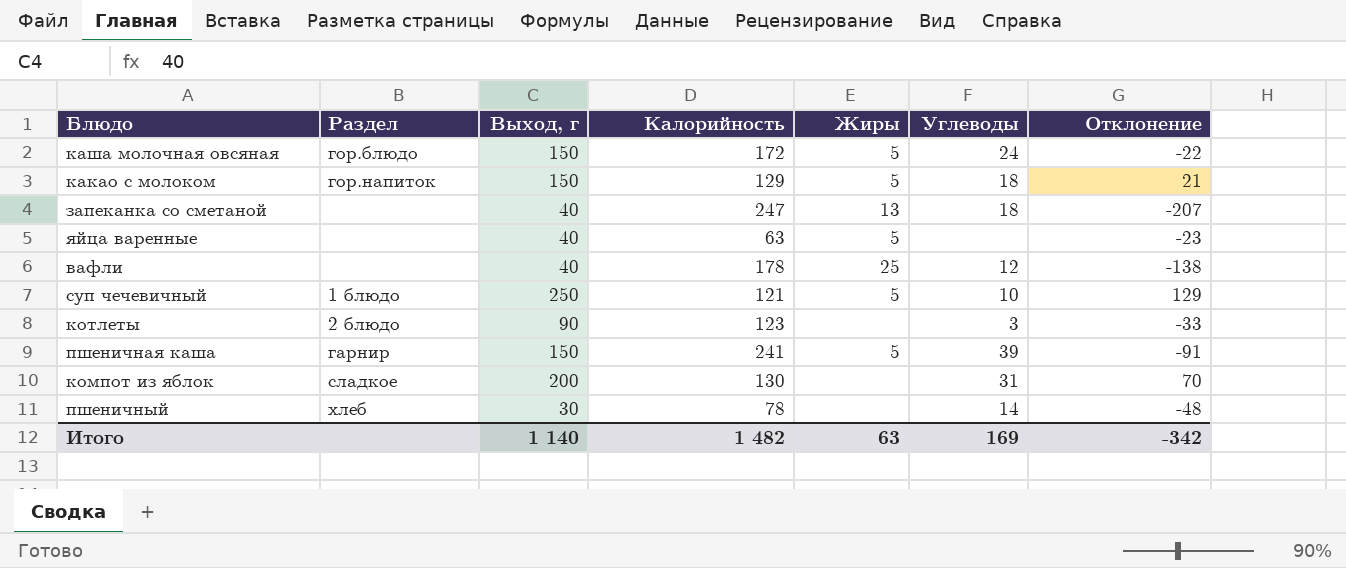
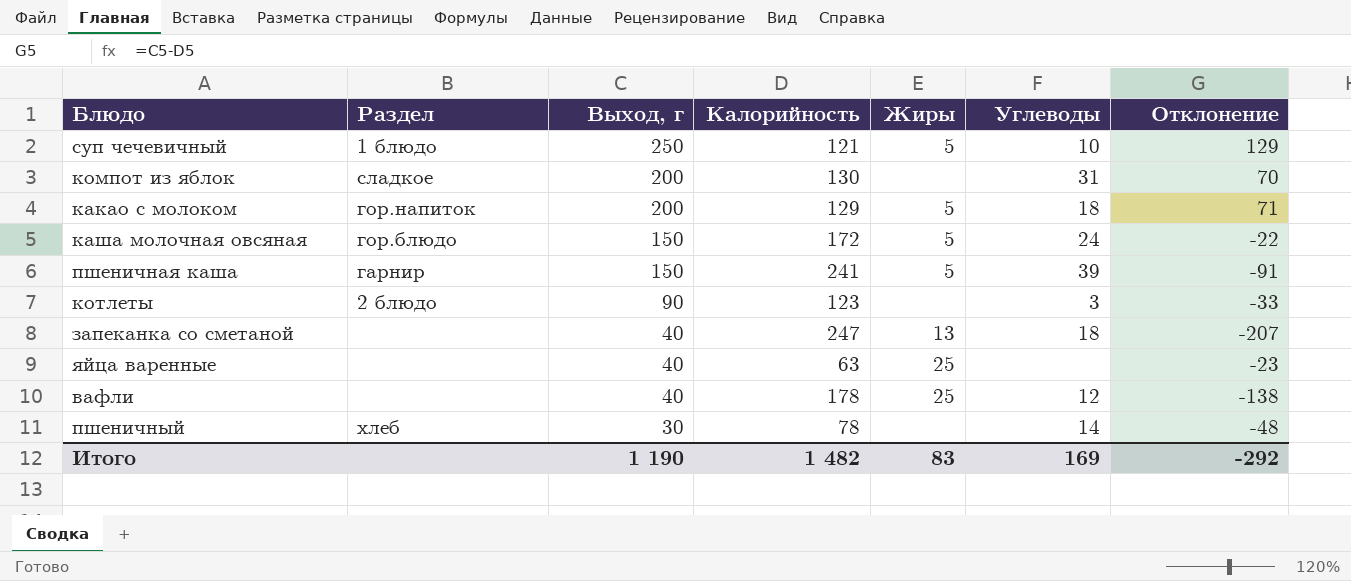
row order: none -> Выход, г descending
какао с молоком | Выход, г: 150 -> 200
какао с молоком | Отклонение: 21 -> 71
яйца варенные | Жиры: 5 -> 25
Итого | Выход, г: 1 140 -> 1 190
Итого | Жиры: 63 -> 83
Итого | Отклонение: -342 -> -292

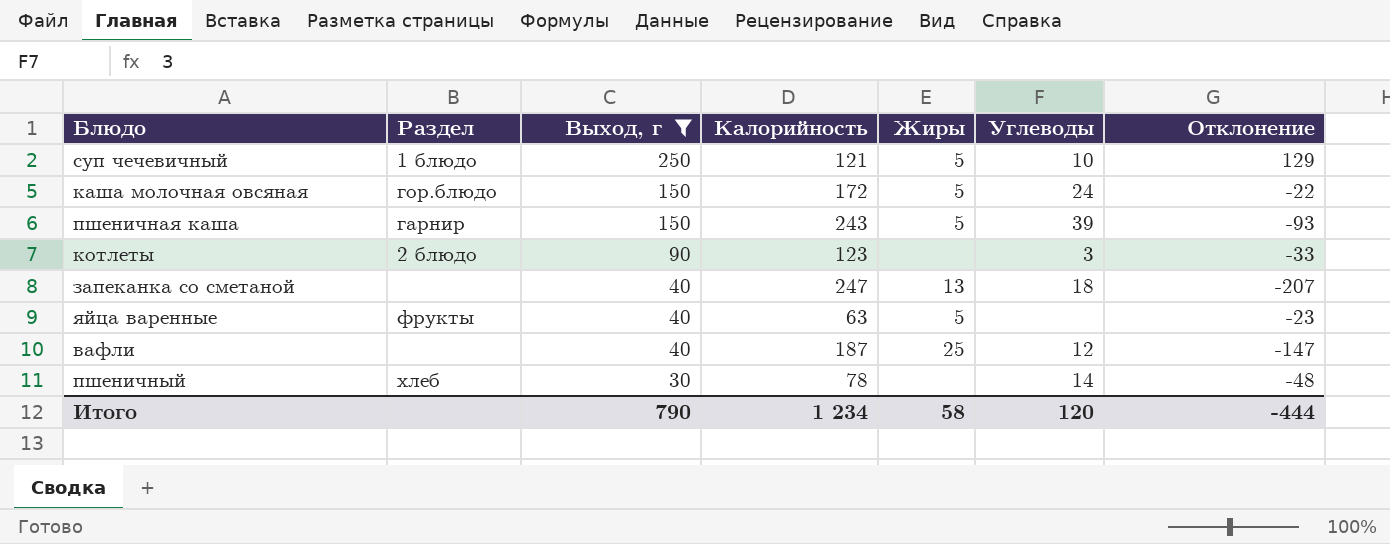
filter: none -> Выход, г != 200
пшеничная каша | Калорийность: 241 -> 243
пшеничная каша | Отклонение: -91 -> -93
яйца варенные | Раздел: none -> фрукты
яйца варенные | Жиры: 25 -> 5
вафли | Калорийность: 178 -> 187
вафли | Отклонение: -138 -> -147
Итого | Выход, г: 1 190 -> 790
Итого | Калорийность: 1 482 -> 1 234
Итого | Жиры: 83 -> 58
Итого | Углеводы: 169 -> 120
Итого | Отклонение: -292 -> -444

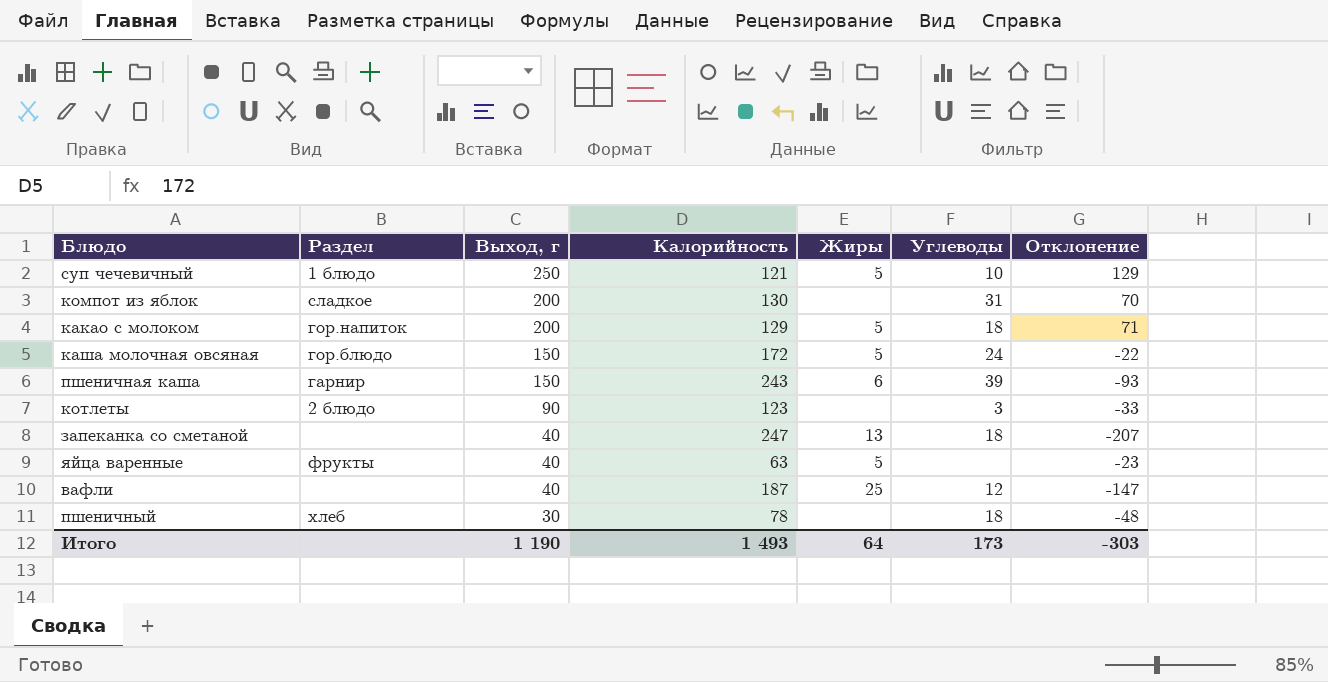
filter: Выход, г != 200 -> none
пшеничная каша | Жиры: 5 -> 6
пшеничный | Углеводы: 14 -> 18
Итого | Выход, г: 790 -> 1 190
Итого | Калорийность: 1 234 -> 1 493
Итого | Жиры: 58 -> 64
Итого | Углеводы: 120 -> 173
Итого | Отклонение: -444 -> -303

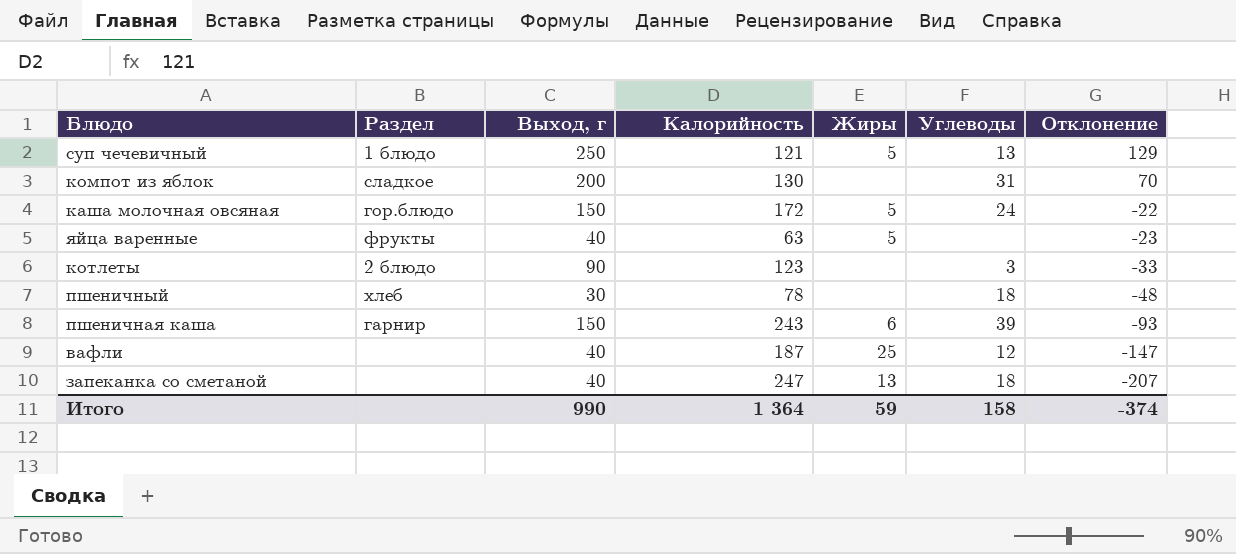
row order: Выход, г descending -> Отклонение descending
row какао с молоком: гор.напиток | 200 | 129 | 5 | 18 | 71 -> none
суп чечевичный | Углеводы: 10 -> 13
Итого | Выход, г: 1 190 -> 990
Итого | Калорийность: 1 493 -> 1 364
Итого | Жиры: 64 -> 59
Итого | Углеводы: 173 -> 158
Итого | Отклонение: -303 -> -374

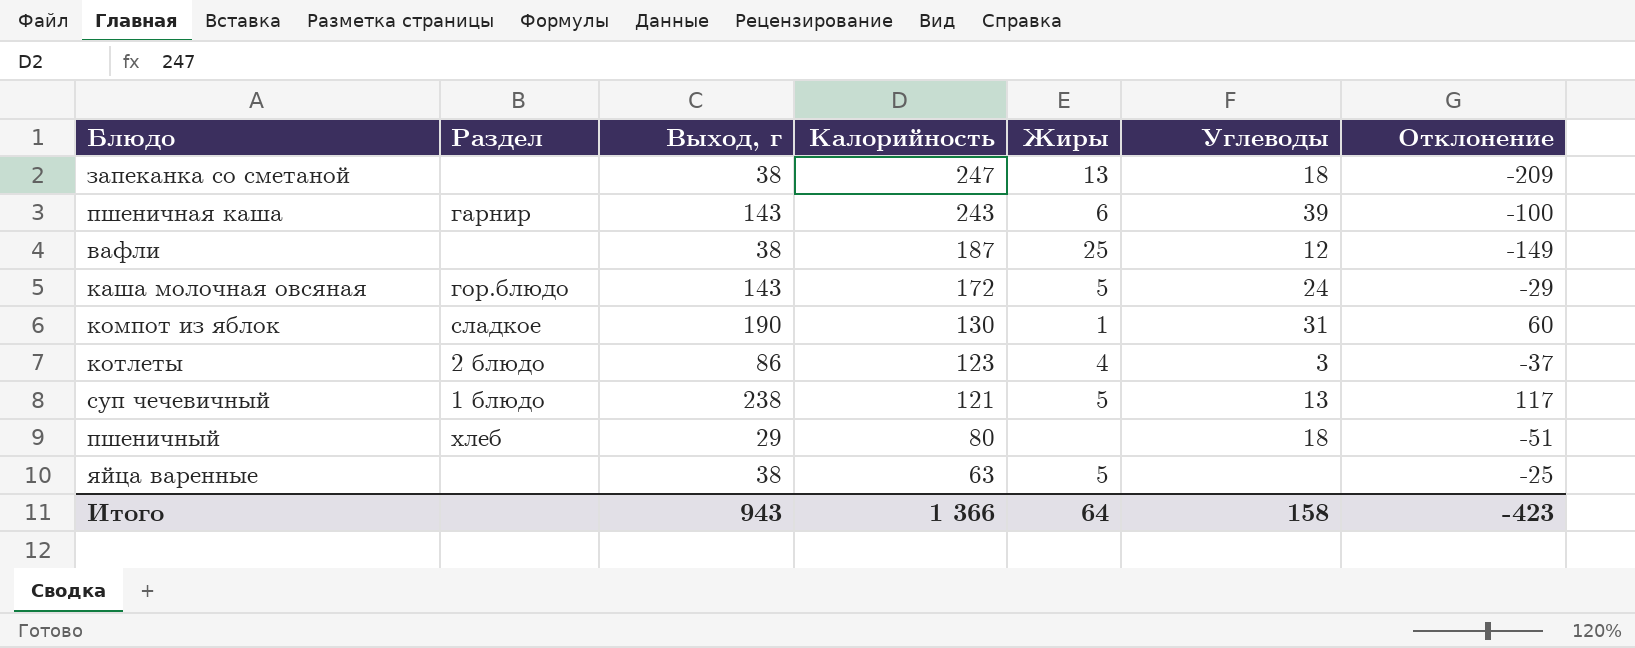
row order: Отклонение descending -> Калорийность descending
запеканка со сметаной | Выход, г: 40 -> 38
запеканка со сметаной | Отклонение: -207 -> -209
пшеничная каша | Выход, г: 150 -> 143
пшеничная каша | Отклонение: -93 -> -100
вафли | Выход, г: 40 -> 38
вафли | Отклонение: -147 -> -149
каша молочная овсяная | Выход, г: 150 -> 143
каша молочная овсяная | Отклонение: -22 -> -29
компот из яблок | Выход, г: 200 -> 190
компот из яблок | Жиры: none -> 1
компот из яблок | Отклонение: 70 -> 60
котлеты | Выход, г: 90 -> 86
котлеты | Жиры: none -> 4
котлеты | Отклонение: -33 -> -37
суп чечевичный | Выход, г: 250 -> 238
суп чечевичный | Отклонение: 129 -> 117
пшеничный | Выход, г: 30 -> 29
пшеничный | Калорийность: 78 -> 80
пшеничный | Отклонение: -48 -> -51
яйца варенные | Раздел: фрукты -> none
яйца варенные | Выход, г: 40 -> 38
яйца варенные | Отклонение: -23 -> -25
Итого | Выход, г: 990 -> 943
Итого | Калорийность: 1 364 -> 1 366
Итого | Жиры: 59 -> 64
Итого | Отклонение: -374 -> -423

